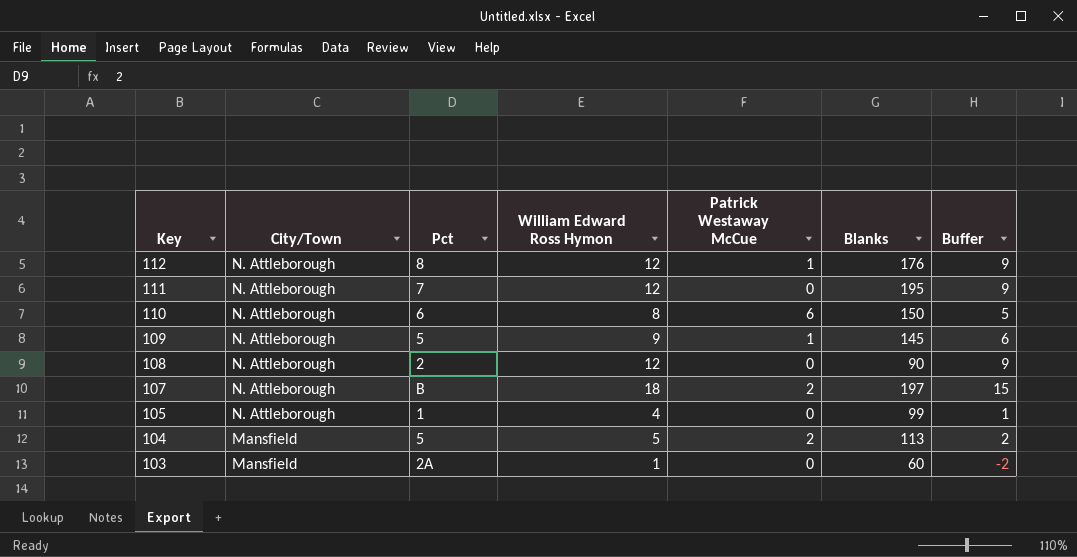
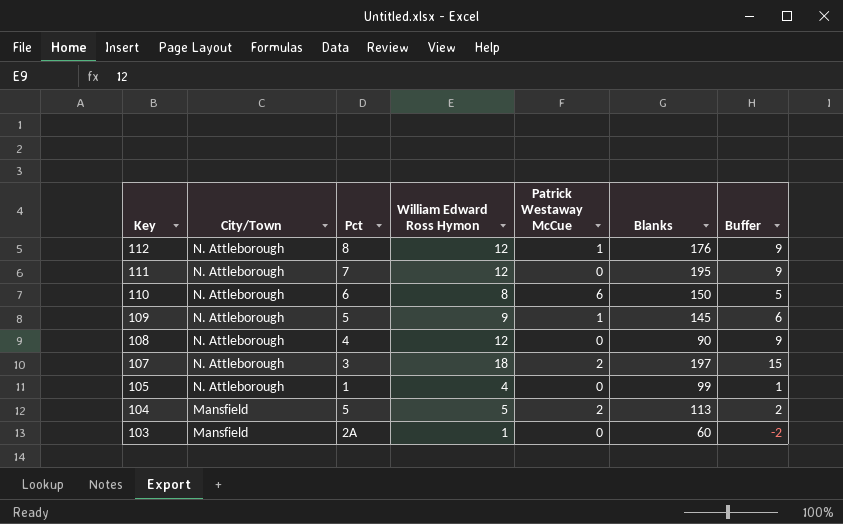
108 | Pct: 2 -> 4
107 | Pct: B -> 3

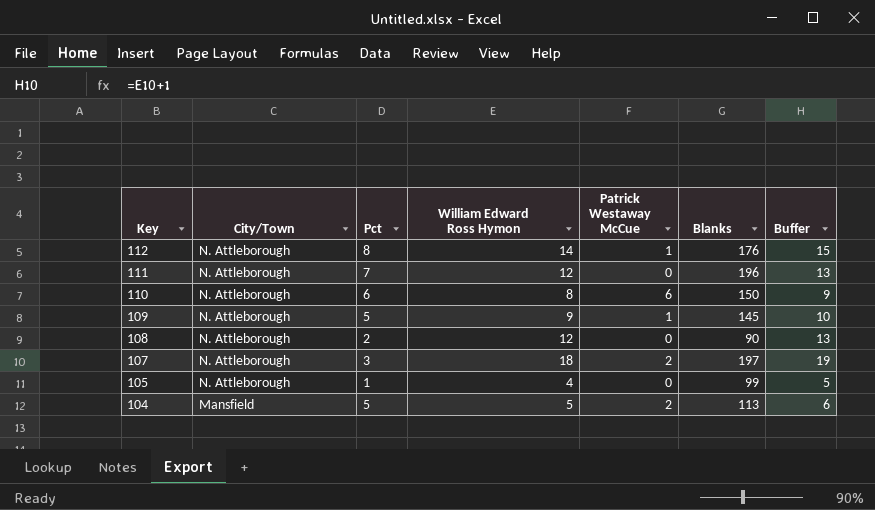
column Buffer | formula: [William Edward Ross Hymon] - 3 -> [William Edward Ross Hymon] + 1
row 103: Mansfield | 2A | 1 | 0 | 60 | -2 -> none
112 | William Edward Ross Hymon: 12 -> 14
111 | Blanks: 195 -> 196
108 | Pct: 4 -> 2

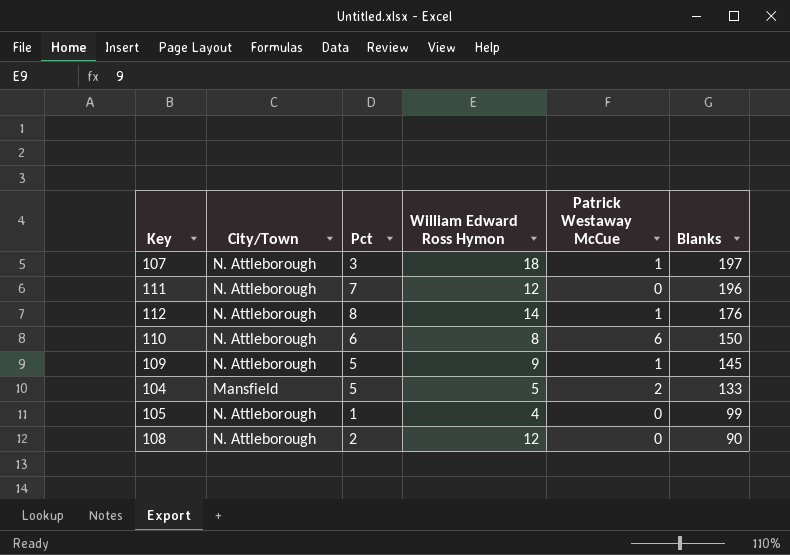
row order: Key descending -> Blanks descending
column Buffer | formula: [William Edward Ross Hymon] + 1 -> none
107 | Patrick Westaway McCue: 2 -> 1
104 | Blanks: 113 -> 133

